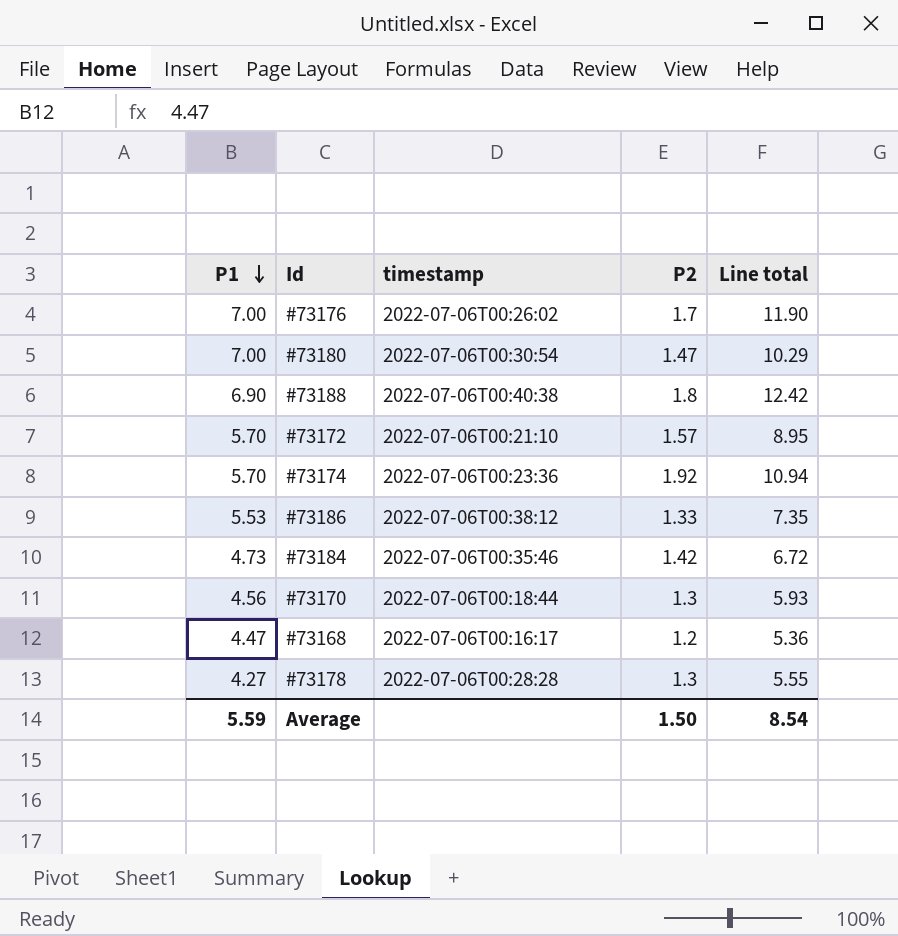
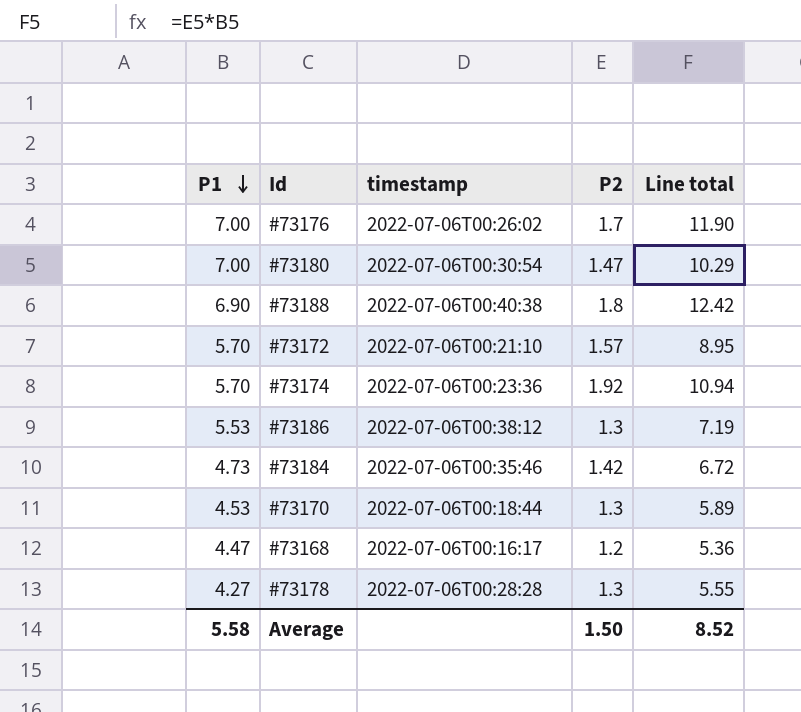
#73186 | P2: 1.33 -> 1.3
#73186 | Line total: 7.35 -> 7.19
#73170 | P1: 4.56 -> 4.53
#73170 | Line total: 5.93 -> 5.89
Average | P1: 5.59 -> 5.58
Average | Line total: 8.54 -> 8.52

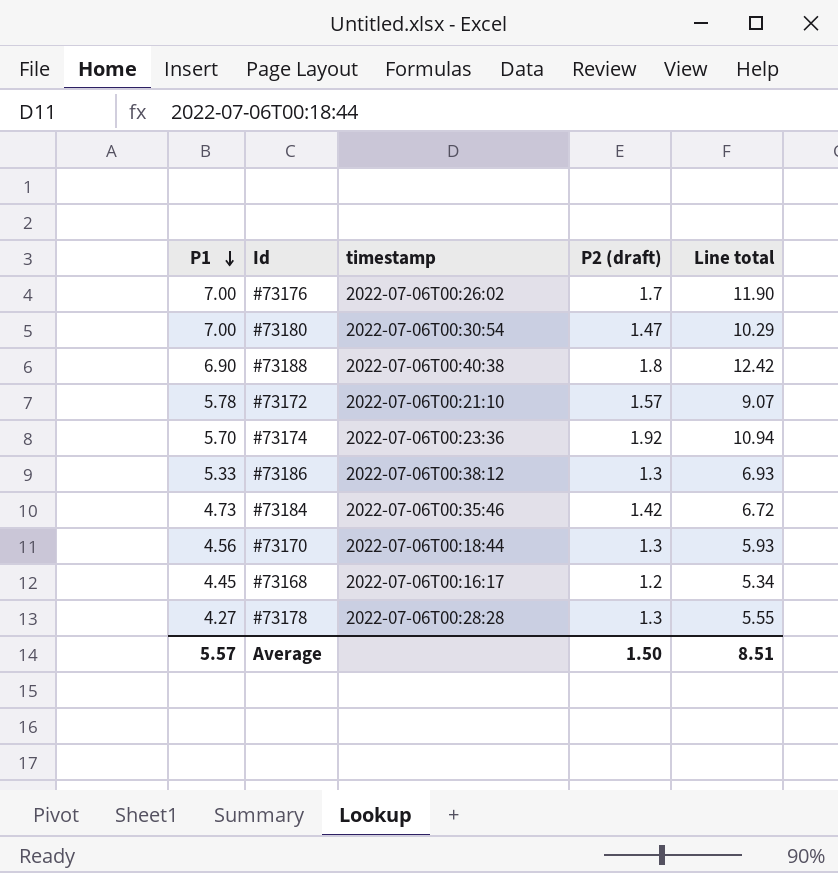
column name: P2 -> P2 (draft)
#73172 | P1: 5.70 -> 5.78
#73172 | Line total: 8.95 -> 9.07
#73186 | P1: 5.53 -> 5.33
#73186 | Line total: 7.19 -> 6.93
#73170 | P1: 4.53 -> 4.56
#73170 | Line total: 5.89 -> 5.93
#73168 | P1: 4.47 -> 4.45
#73168 | Line total: 5.36 -> 5.34
Average | P1: 5.58 -> 5.57
Average | Line total: 8.52 -> 8.51

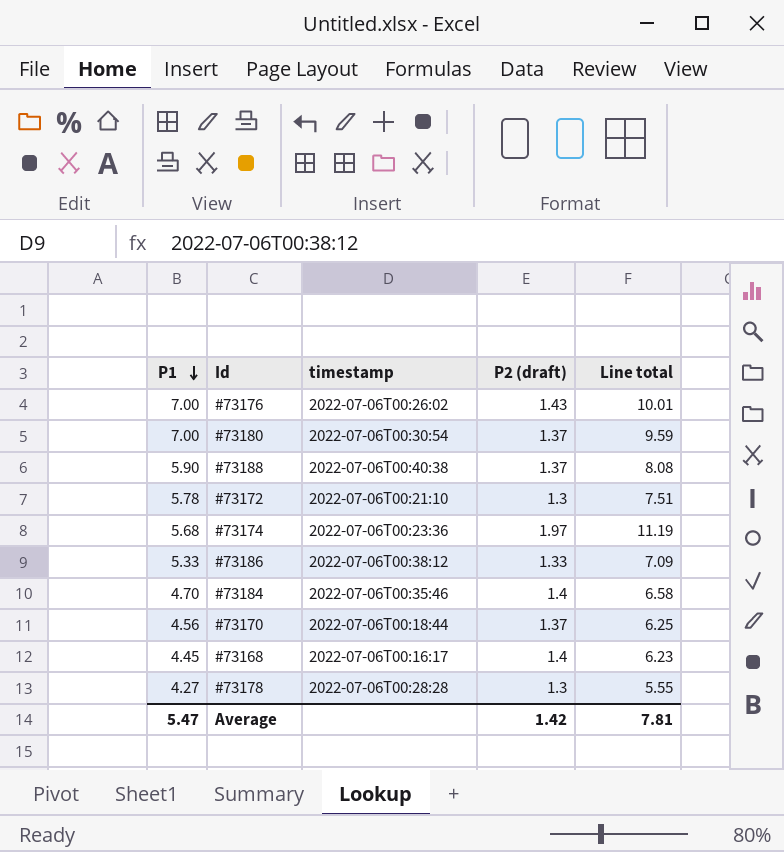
#73176 | P2 (draft): 1.7 -> 1.43
#73176 | Line total: 11.90 -> 10.01
#73180 | P2 (draft): 1.47 -> 1.37
#73180 | Line total: 10.29 -> 9.59
#73188 | P1: 6.90 -> 5.90
#73188 | P2 (draft): 1.8 -> 1.37
#73188 | Line total: 12.42 -> 8.08
#73172 | P2 (draft): 1.57 -> 1.3
#73172 | Line total: 9.07 -> 7.51
#73174 | P1: 5.70 -> 5.68
#73174 | P2 (draft): 1.92 -> 1.97
#73174 | Line total: 10.94 -> 11.19
#73186 | P2 (draft): 1.3 -> 1.33
#73186 | Line total: 6.93 -> 7.09
#73184 | P1: 4.73 -> 4.70
#73184 | P2 (draft): 1.42 -> 1.4
#73184 | Line total: 6.72 -> 6.58
#73170 | P2 (draft): 1.3 -> 1.37
#73170 | Line total: 5.93 -> 6.25
#73168 | P2 (draft): 1.2 -> 1.4
#73168 | Line total: 5.34 -> 6.23
Average | P1: 5.57 -> 5.47
Average | P2 (draft): 1.50 -> 1.42
Average | Line total: 8.51 -> 7.81

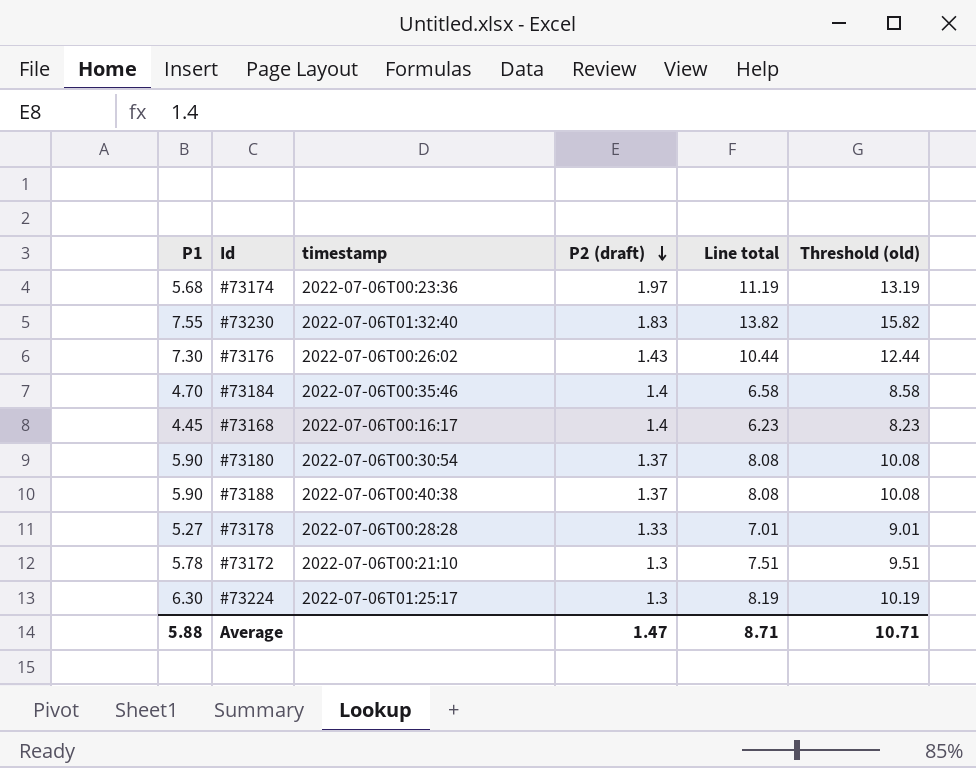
row order: P1 descending -> P2 (draft) descending
column Threshold (old) | formula: none -> [Line total] + 2
row #73186: 5.33 | 2022-07-06T00:38:12 | 1.33 | 7.09 -> none
row #73170: 4.56 | 2022-07-06T00:18:44 | 1.37 | 6.25 -> none
row #73230: none -> 7.55 | 2022-07-06T01:32:40 | 1.83 | 13.82 | 15.82
#73176 | P1: 7.00 -> 7.30
#73176 | Line total: 10.01 -> 10.44
#73180 | P1: 7.00 -> 5.90
#73180 | Line total: 9.59 -> 8.08
#73178 | P1: 4.27 -> 5.27
#73178 | P2 (draft): 1.3 -> 1.33
#73178 | Line total: 5.55 -> 7.01
row #73224: none -> 6.30 | 2022-07-06T01:25:17 | 1.3 | 8.19 | 10.19
Average | P1: 5.47 -> 5.88
Average | P2 (draft): 1.42 -> 1.47
Average | Line total: 7.81 -> 8.71

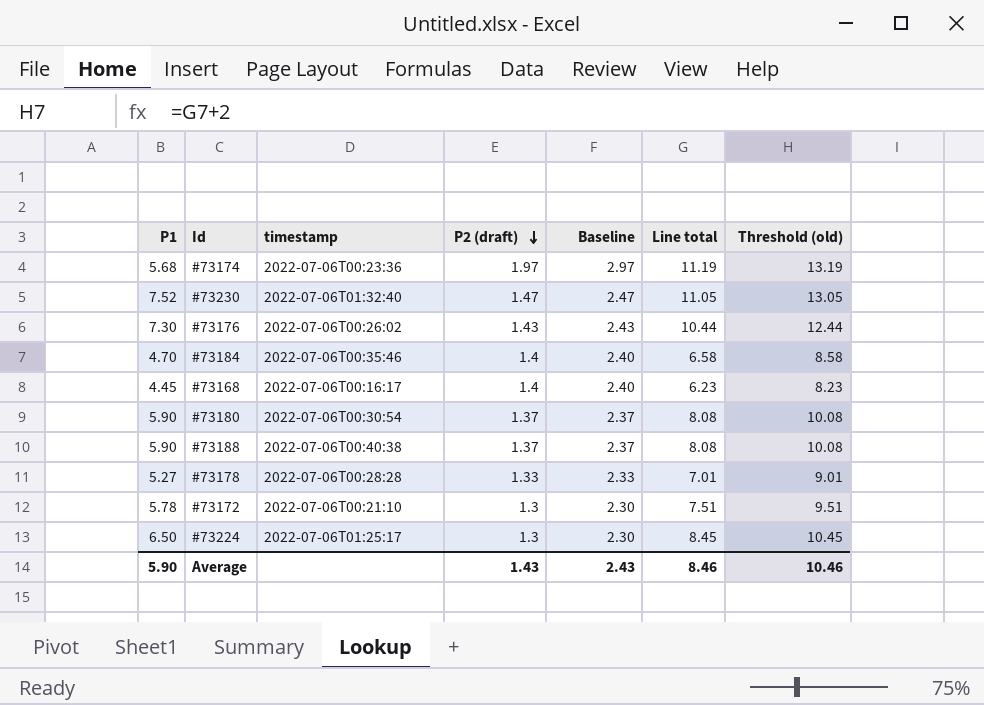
column Baseline | formula: none -> [P2 (draft)] + 1
#73230 | P1: 7.55 -> 7.52
#73230 | P2 (draft): 1.83 -> 1.47
#73230 | Line total: 13.82 -> 11.05
#73230 | Threshold (old): 15.82 -> 13.05
#73224 | P1: 6.30 -> 6.50
#73224 | Line total: 8.19 -> 8.45
#73224 | Threshold (old): 10.19 -> 10.45
Average | P1: 5.88 -> 5.90
Average | P2 (draft): 1.47 -> 1.43
Average | Line total: 8.71 -> 8.46
Average | Threshold (old): 10.71 -> 10.46

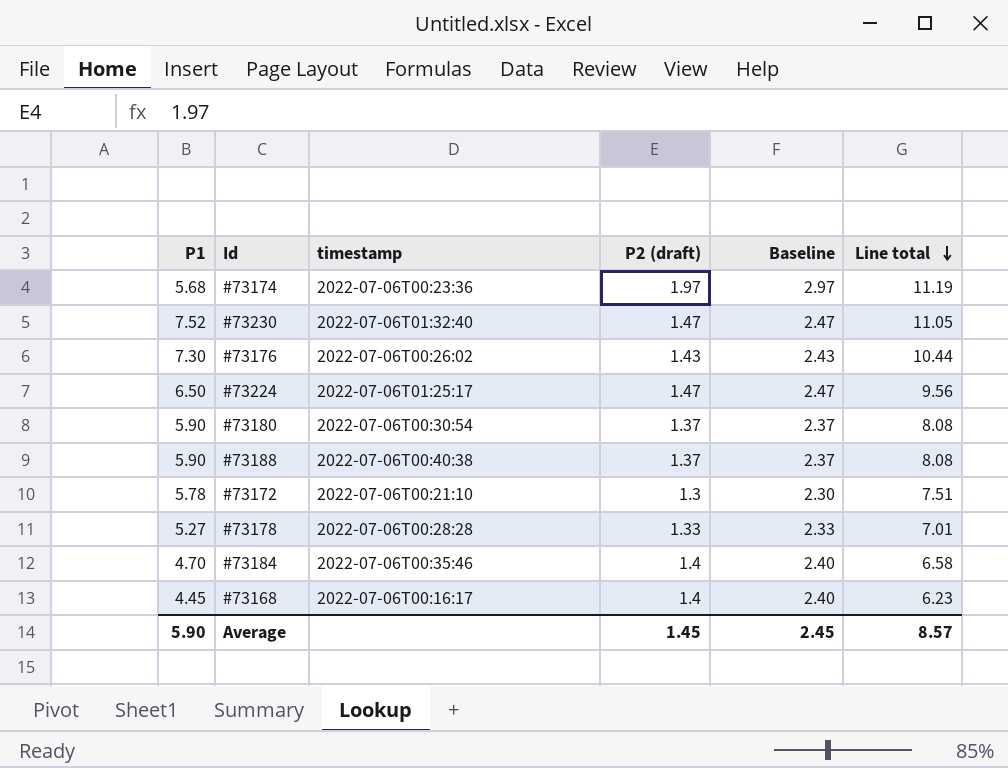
row order: P2 (draft) descending -> Line total descending
column Threshold (old) | formula: [Line total] + 2 -> none
#73224 | P2 (draft): 1.3 -> 1.47
#73224 | Baseline: 2.30 -> 2.47
#73224 | Line total: 8.45 -> 9.56
Average | P2 (draft): 1.43 -> 1.45
Average | Baseline: 2.43 -> 2.45
Average | Line total: 8.46 -> 8.57

